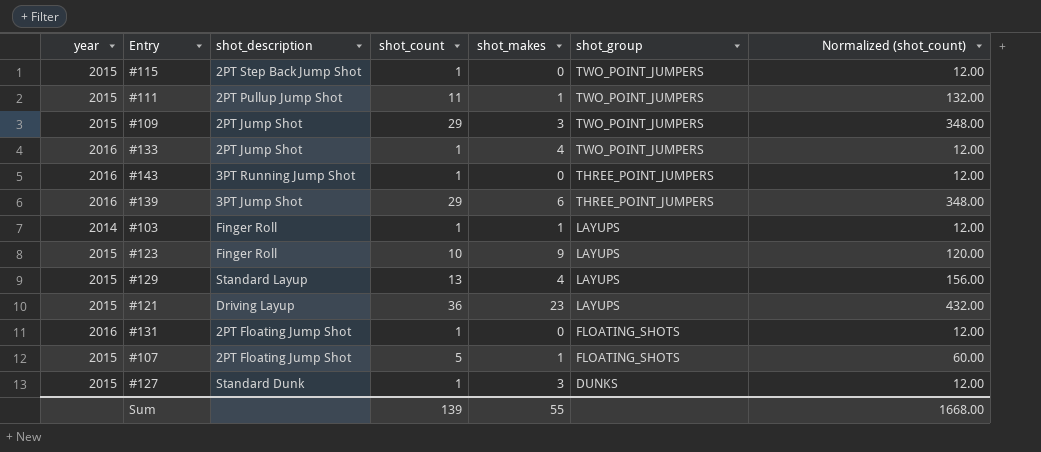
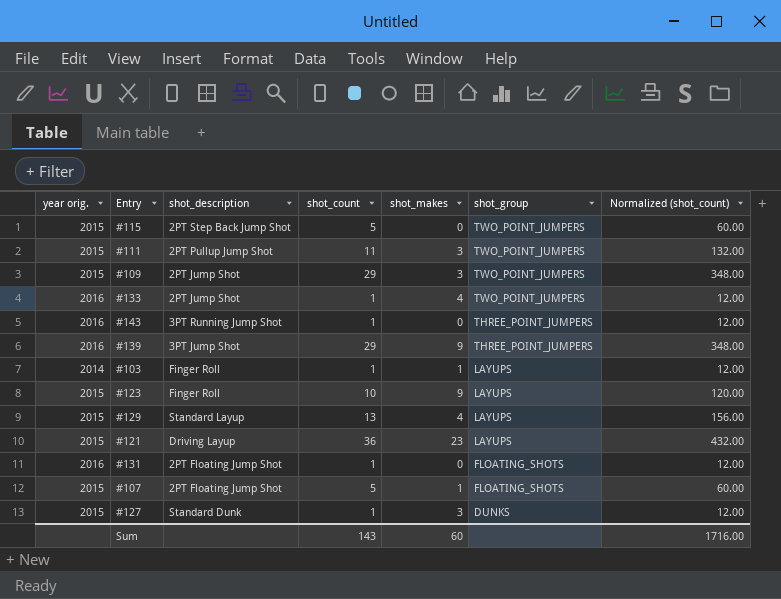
column name: year -> year orig.
#115 | shot_count: 1 -> 5
#115 | Normalized (shot_count): 12.00 -> 60.00
#111 | shot_makes: 1 -> 3
#139 | shot_makes: 6 -> 9
Sum | shot_count: 139 -> 143
Sum | shot_makes: 55 -> 60
Sum | Normalized (shot_count): 1668.00 -> 1716.00

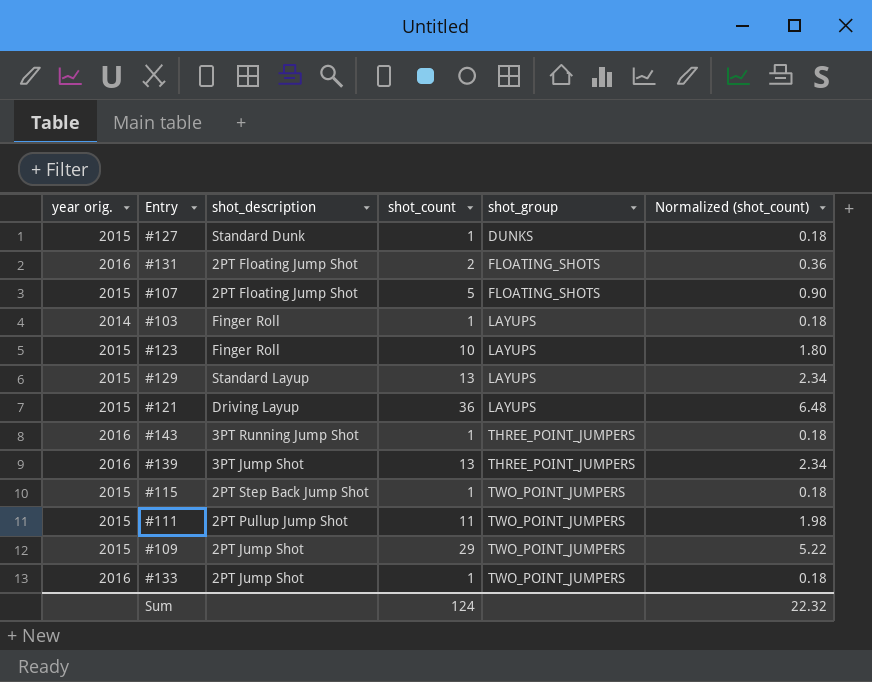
row order: shot_group descending -> shot_group ascending
column shot_makes | position: 5 -> none
column Normalized (shot_count) | formula: [shot_count] * 12 -> [shot_count] * 0.18
#131 | shot_count: 1 -> 2
#139 | shot_count: 29 -> 13
#115 | shot_count: 5 -> 1
Sum | shot_count: 143 -> 124
Sum | Normalized (shot_count): 1716.00 -> 22.32

